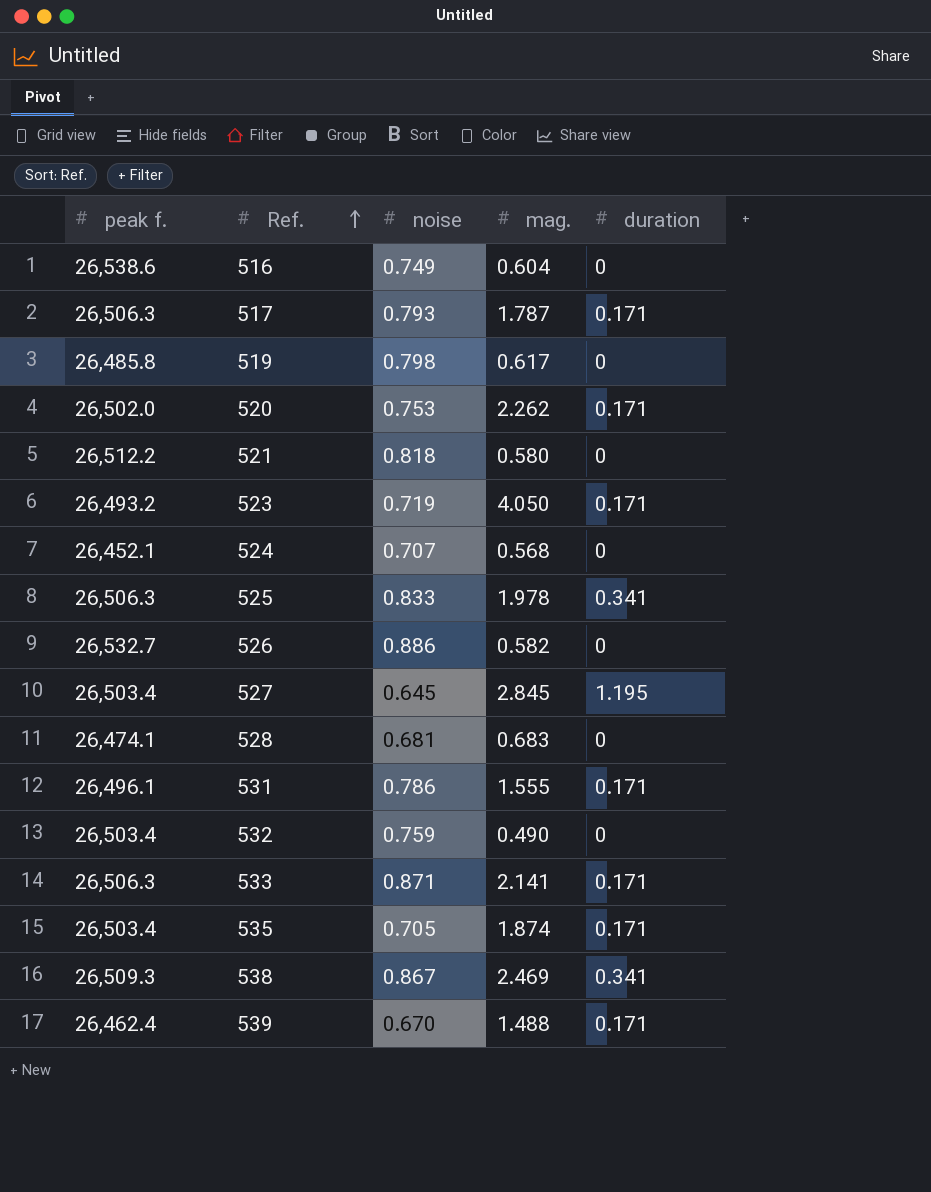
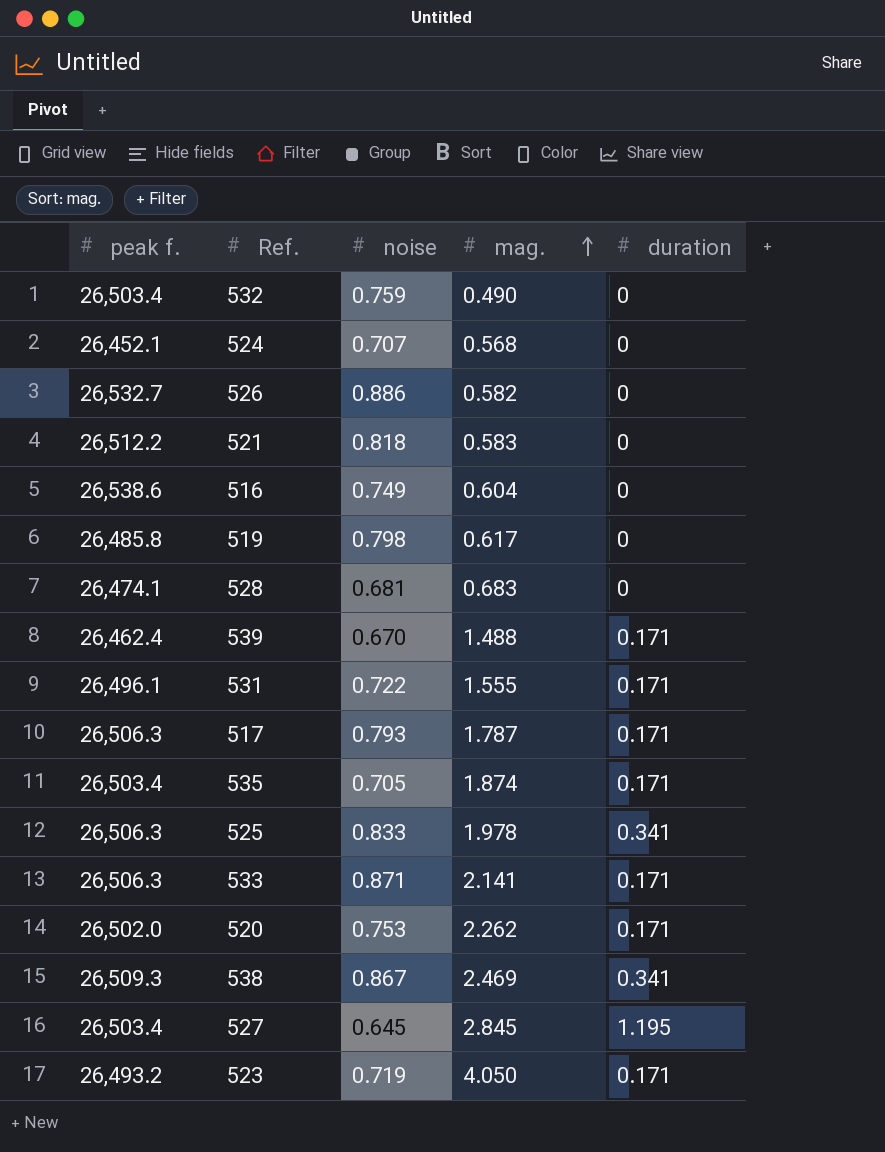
row order: Ref. ascending -> mag. ascending
521 | mag.: 0.580 -> 0.583
531 | noise: 0.786 -> 0.722

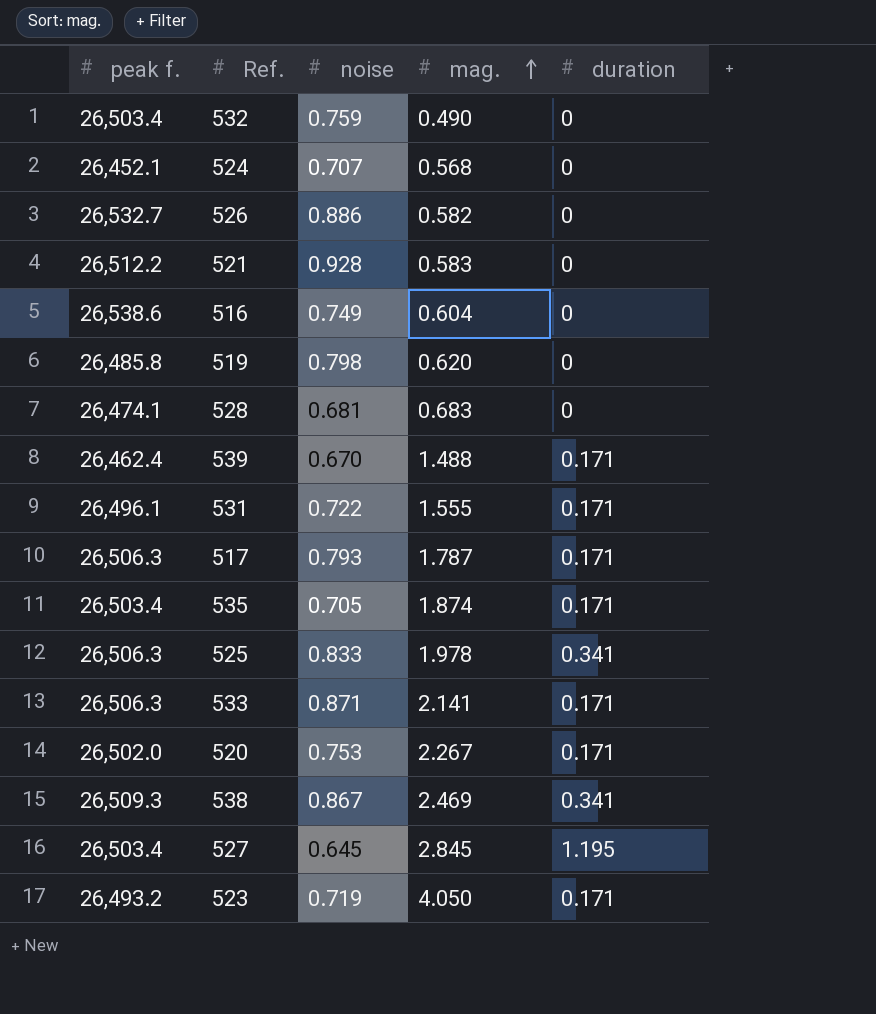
521 | noise: 0.818 -> 0.928
519 | mag.: 0.617 -> 0.620
520 | mag.: 2.262 -> 2.267

